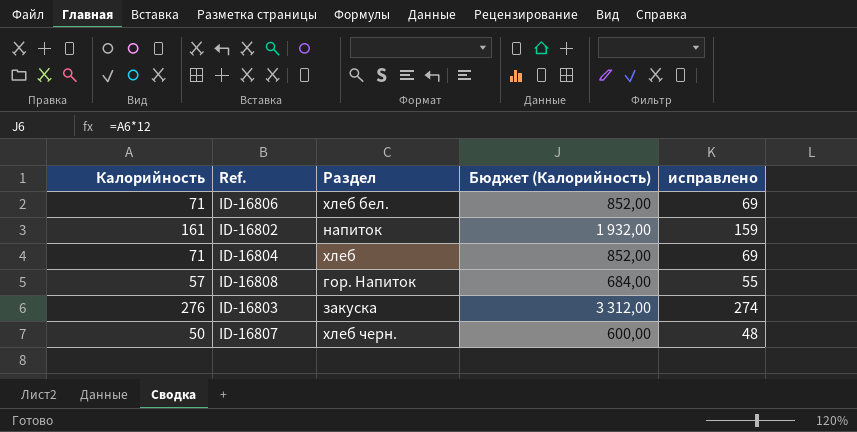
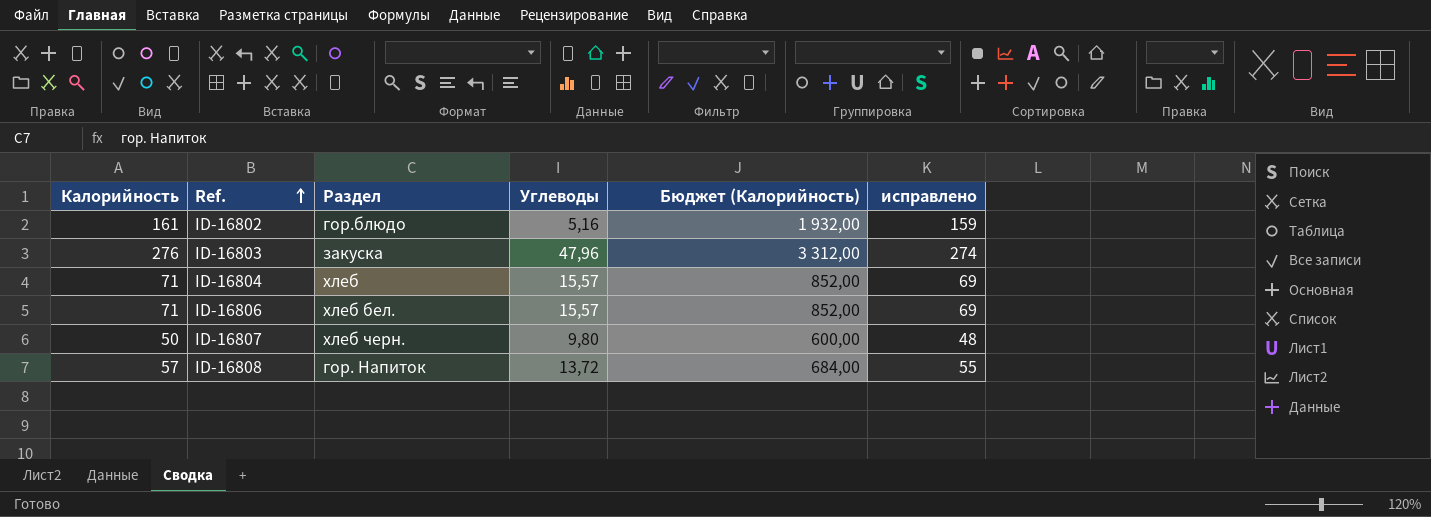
row order: none -> Ref. ascending
column Углеводы | position: none -> 4
ID-16802 | Раздел: напиток -> гор.блюдо

